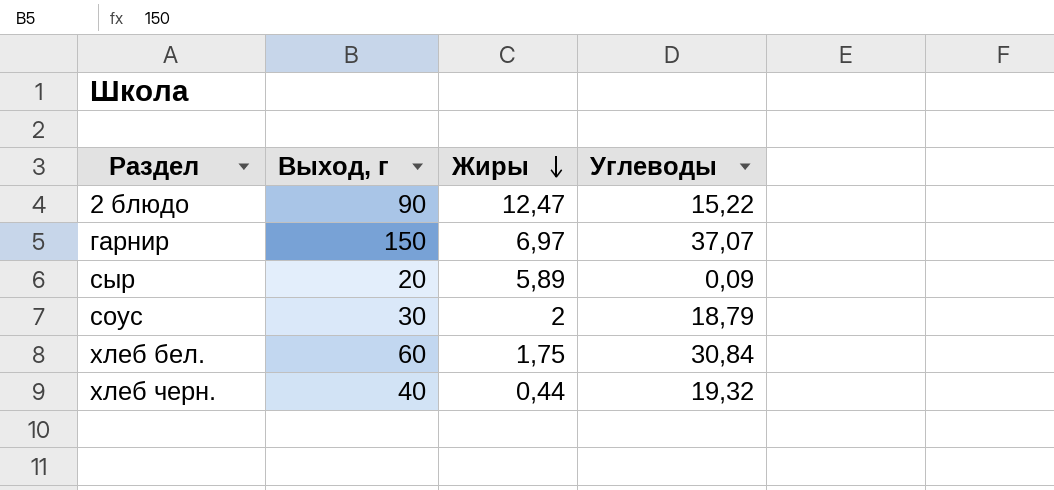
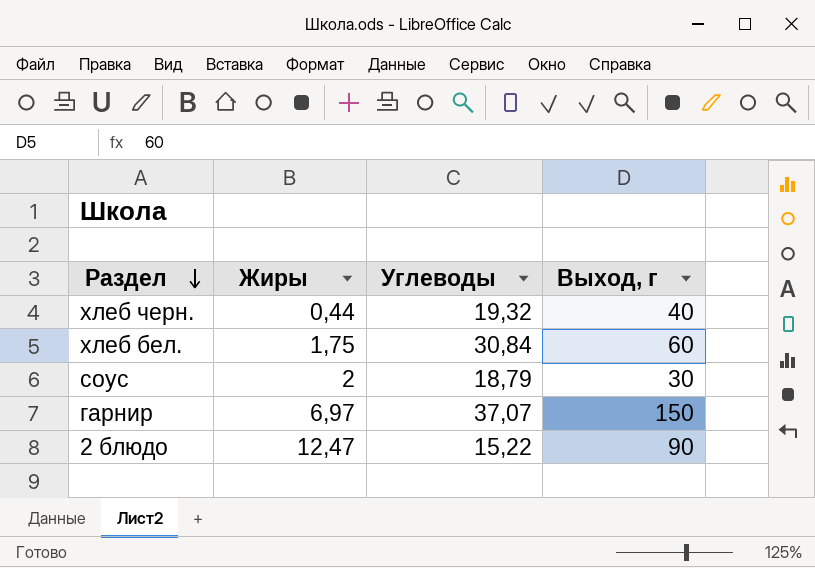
row order: Жиры descending -> Раздел descending
column Выход, г | position: 2 -> 4
row сыр: 20 | 5,89 | 0,09 -> none

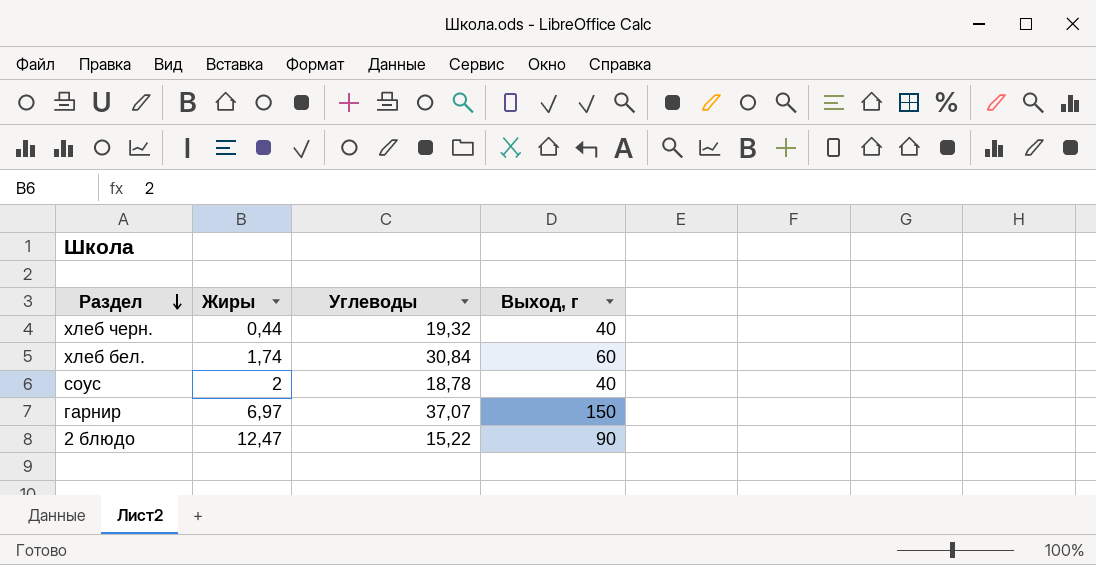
хлеб бел. | Жиры: 1,75 -> 1,74
соус | Углеводы: 18,79 -> 18,78
соус | Выход, г: 30 -> 40

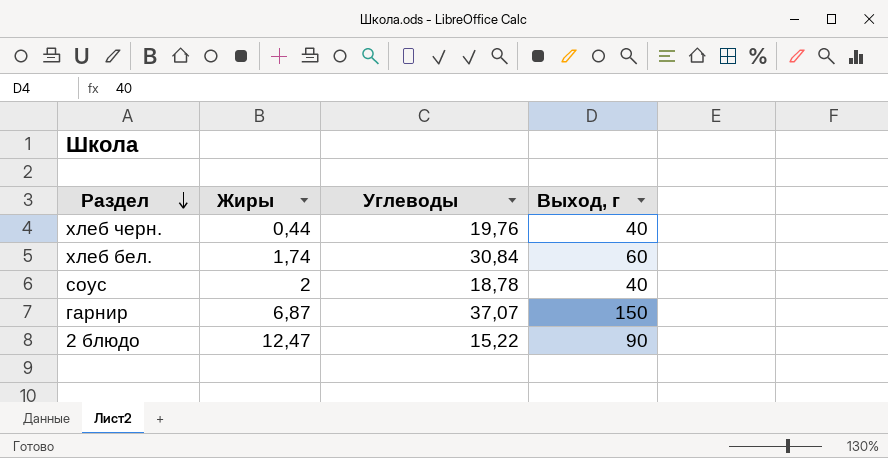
хлеб черн. | Углеводы: 19,32 -> 19,76
гарнир | Жиры: 6,97 -> 6,87

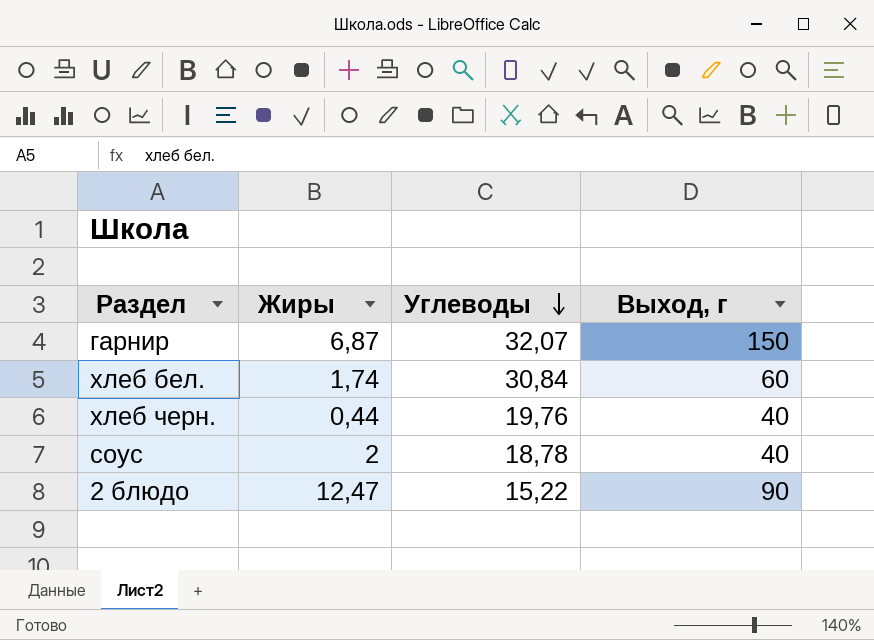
row order: Раздел descending -> Углеводы descending
гарнир | Углеводы: 37,07 -> 32,07

